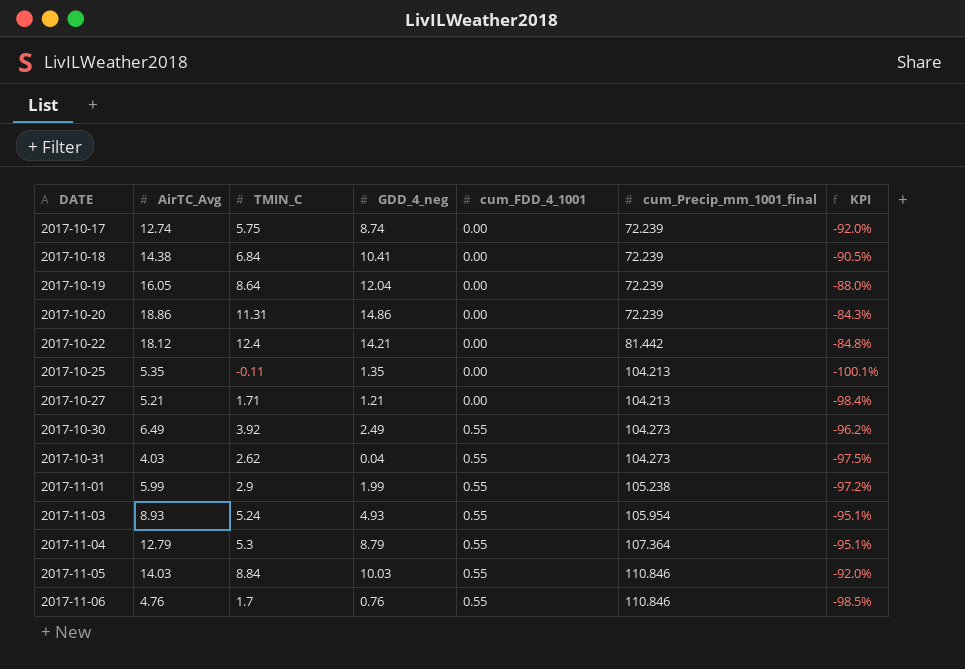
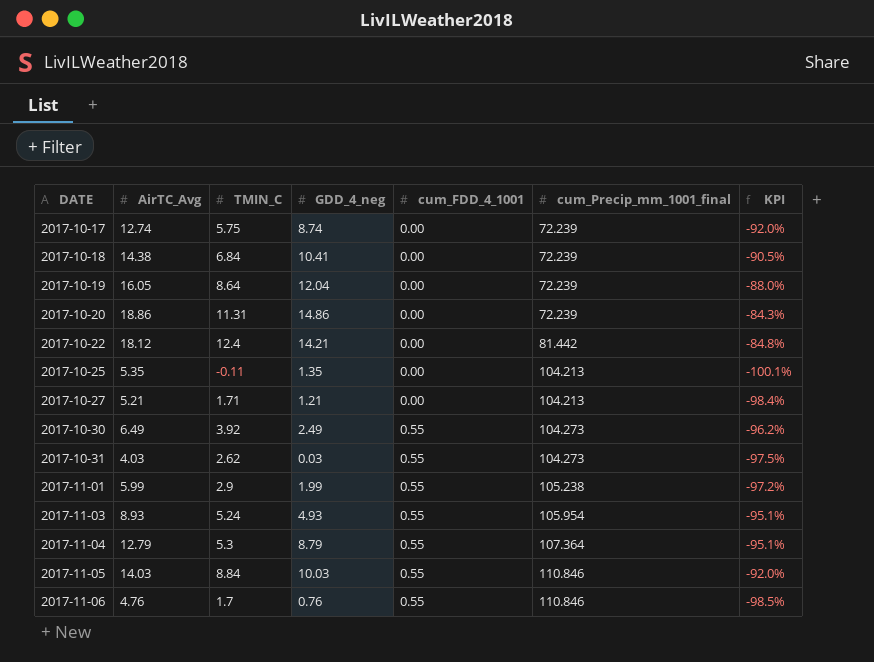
2017-10-31 | GDD_4_neg: 0.04 -> 0.03

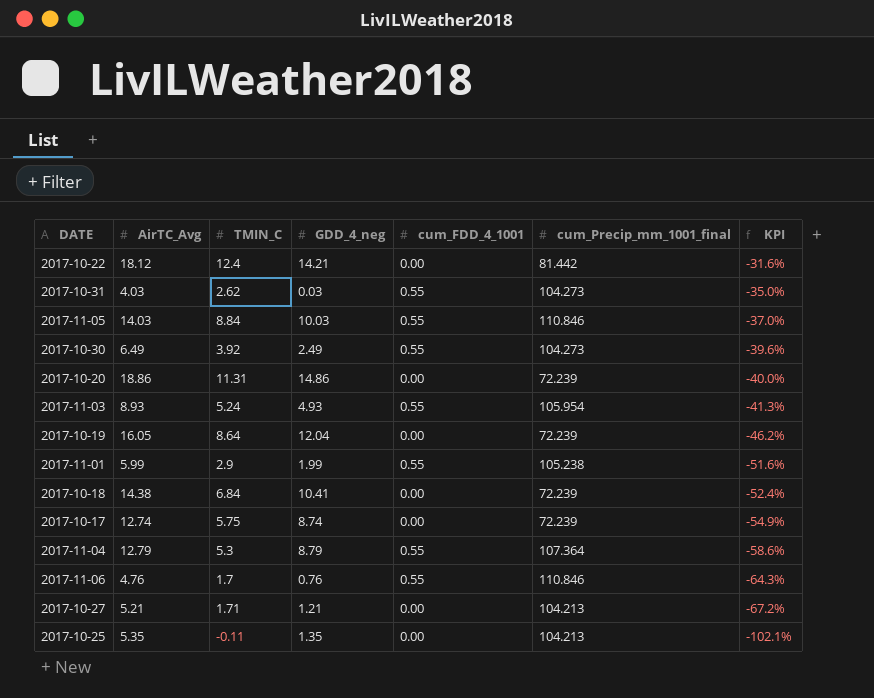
row order: DATE ascending -> KPI descending
column KPI | formula: ([TMIN_C] - [cum_Precip_mm_1001_final]) / [cum_Precip_mm_1001_final] -> ([TMIN_C] - [AirTC_Avg]) / [AirTC_Avg]

